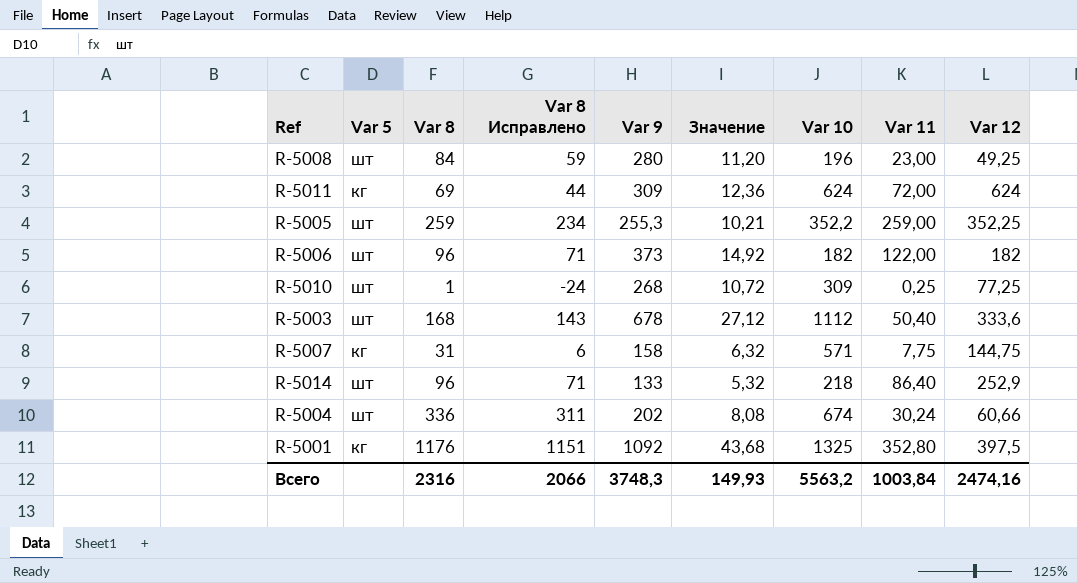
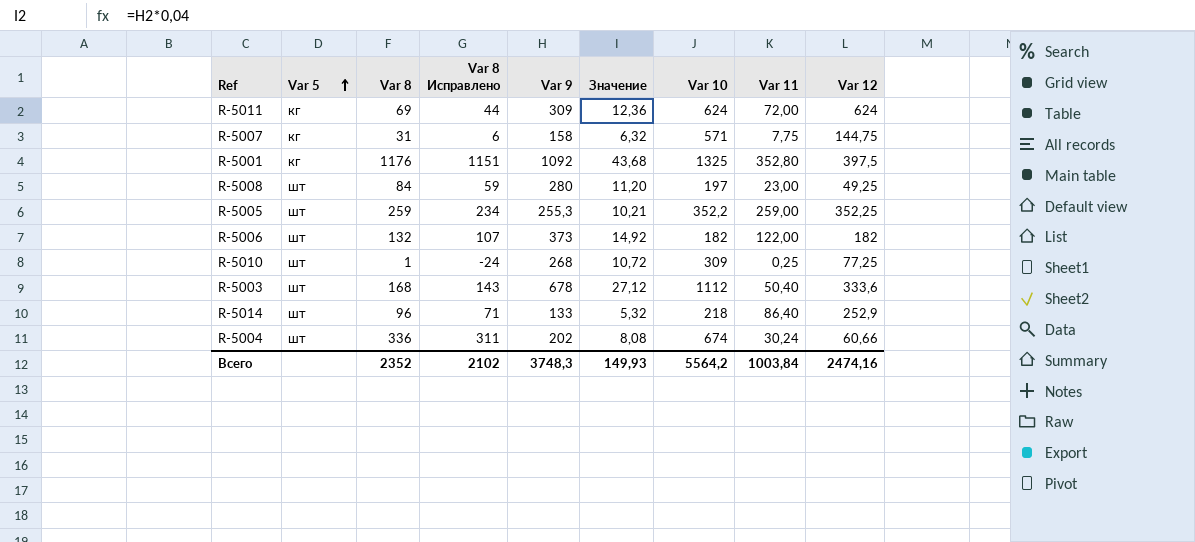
row order: none -> Var 5 ascending
R-5008 | Var 10: 196 -> 197
R-5006 | Var 8: 96 -> 132
R-5006 | Var 8 Исправлено: 71 -> 107
Всего | Var 8: 2316 -> 2352
Всего | Var 8 Исправлено: 2066 -> 2102
Всего | Var 10: 5563,2 -> 5564,2

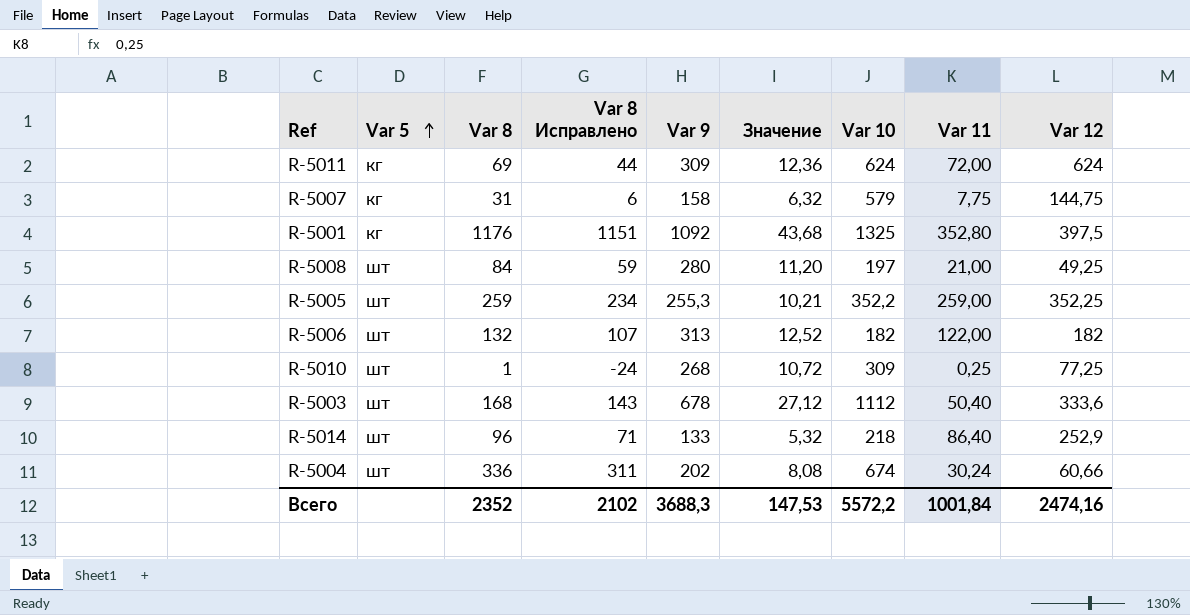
R-5007 | Var 10: 571 -> 579
R-5008 | Var 11: 23,00 -> 21,00
R-5006 | Var 9: 373 -> 313
R-5006 | Значение: 14,92 -> 12,52
Всего | Var 9: 3748,3 -> 3688,3
Всего | Значение: 149,93 -> 147,53
Всего | Var 10: 5564,2 -> 5572,2
Всего | Var 11: 1003,84 -> 1001,84

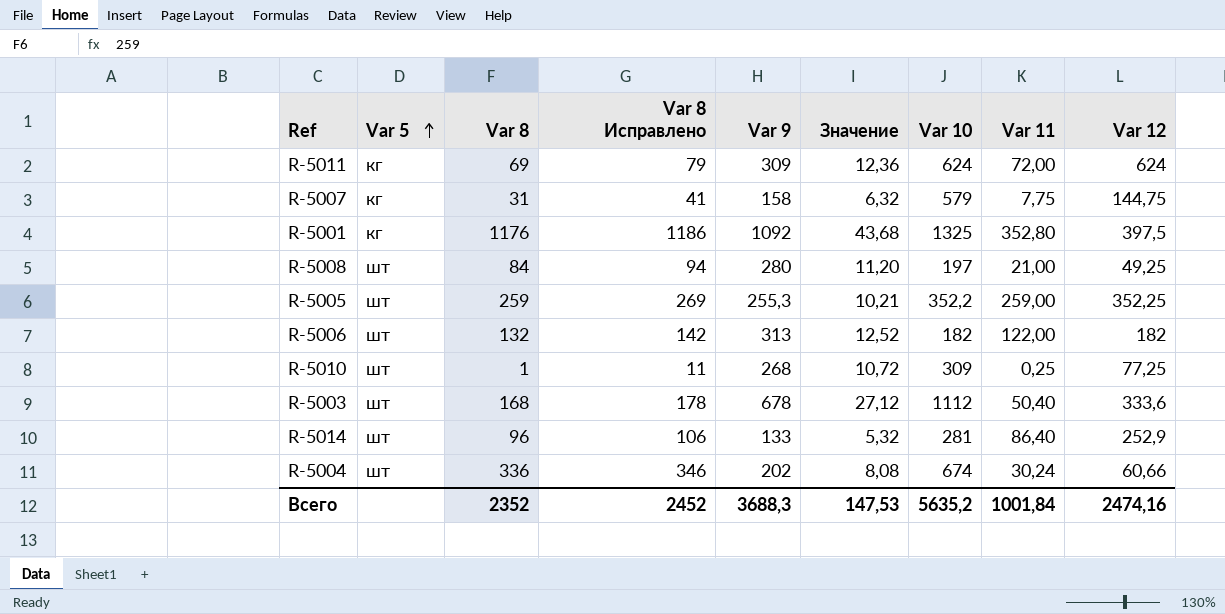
column Var 8 Исправлено | formula: [Var 8] - 25 -> [Var 8] + 10
R-5014 | Var 10: 218 -> 281
Всего | Var 8 Исправлено: 2102 -> 2452
Всего | Var 10: 5572,2 -> 5635,2

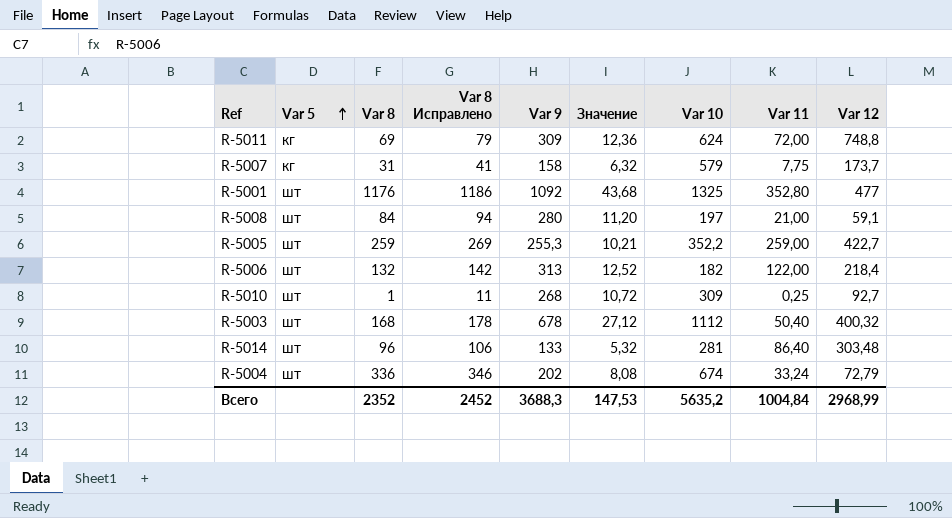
R-5011 | Var 12: 624 -> 748,8
R-5007 | Var 12: 144,75 -> 173,7
R-5001 | Var 5: кг -> шт
R-5001 | Var 12: 397,5 -> 477
R-5008 | Var 12: 49,25 -> 59,1
R-5005 | Var 12: 352,25 -> 422,7
R-5006 | Var 12: 182 -> 218,4
R-5010 | Var 12: 77,25 -> 92,7
R-5003 | Var 12: 333,6 -> 400,32
R-5014 | Var 12: 252,9 -> 303,48
R-5004 | Var 11: 30,24 -> 33,24
R-5004 | Var 12: 60,66 -> 72,79
Всего | Var 11: 1001,84 -> 1004,84
Всего | Var 12: 2474,16 -> 2968,99

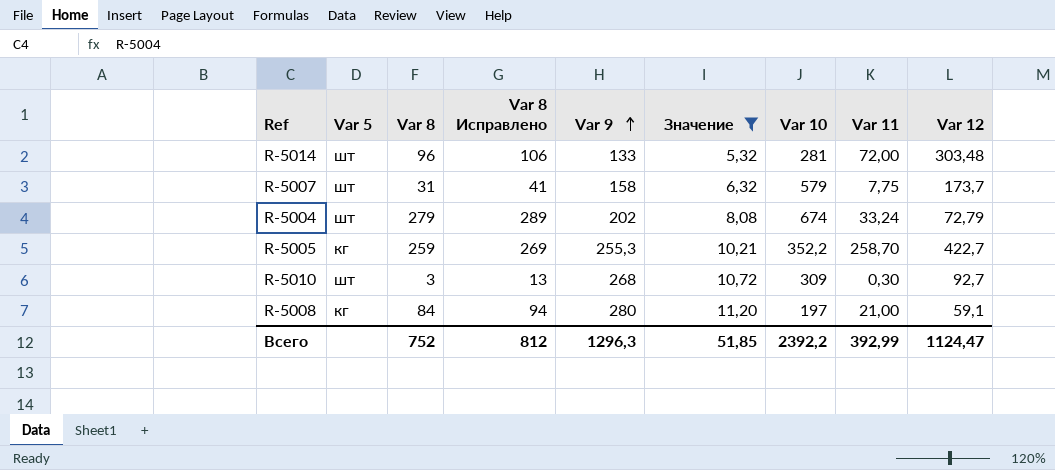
filter: none -> Значение <= 11,20
row order: Var 5 ascending -> Var 9 ascending
R-5014 | Var 11: 86,40 -> 72,00
R-5007 | Var 5: кг -> шт
R-5004 | Var 8: 336 -> 279
R-5004 | Var 8 Исправлено: 346 -> 289
R-5005 | Var 5: шт -> кг
R-5005 | Var 11: 259,00 -> 258,70
R-5010 | Var 8: 1 -> 3
R-5010 | Var 8 Исправлено: 11 -> 13
R-5010 | Var 11: 0,25 -> 0,30
R-5008 | Var 5: шт -> кг
Всего | Var 8: 2352 -> 752
Всего | Var 8 Исправлено: 2452 -> 812
Всего | Var 9: 3688,3 -> 1296,3
Всего | Значение: 147,53 -> 51,85
Всего | Var 10: 5635,2 -> 2392,2
Всего | Var 11: 1004,84 -> 392,99
Всего | Var 12: 2968,99 -> 1124,47

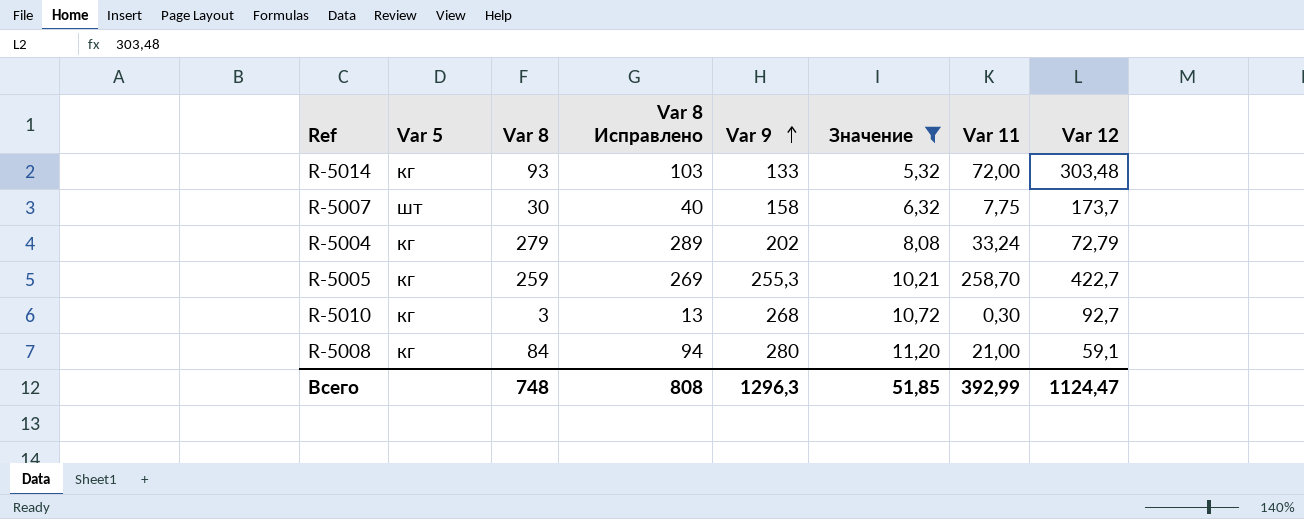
column Var 10 | position: 7 -> none
R-5014 | Var 5: шт -> кг
R-5014 | Var 8: 96 -> 93
R-5014 | Var 8 Исправлено: 106 -> 103
R-5007 | Var 8: 31 -> 30
R-5007 | Var 8 Исправлено: 41 -> 40
R-5004 | Var 5: шт -> кг
R-5010 | Var 5: шт -> кг
Всего | Var 8: 752 -> 748
Всего | Var 8 Исправлено: 812 -> 808

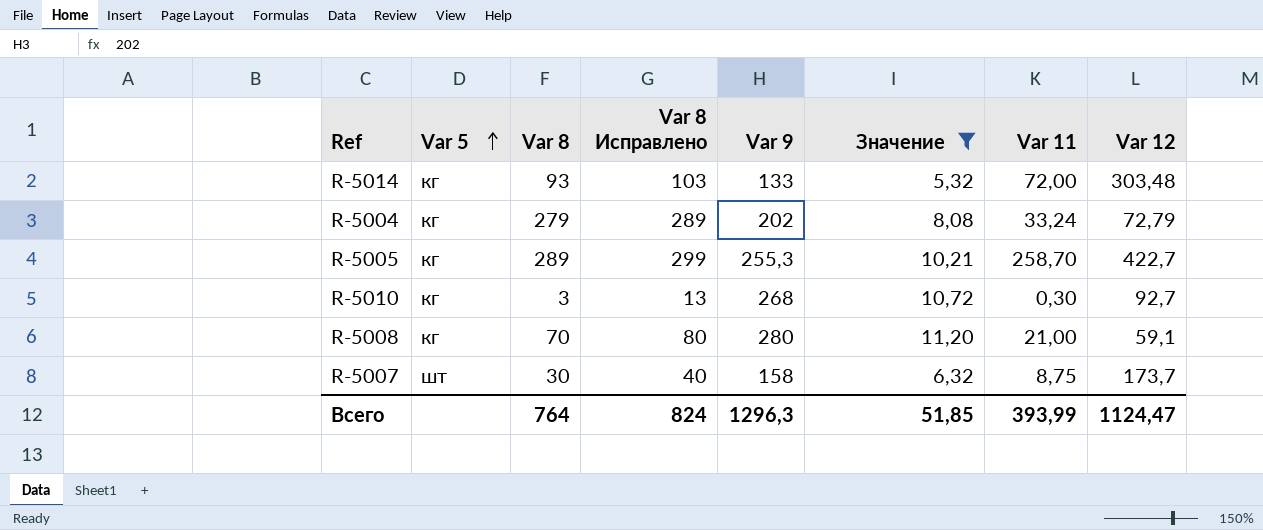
row order: Var 9 ascending -> Var 5 ascending
R-5005 | Var 8: 259 -> 289
R-5005 | Var 8 Исправлено: 269 -> 299
R-5008 | Var 8: 84 -> 70
R-5008 | Var 8 Исправлено: 94 -> 80
R-5007 | Var 11: 7,75 -> 8,75
Всего | Var 8: 748 -> 764
Всего | Var 8 Исправлено: 808 -> 824
Всего | Var 11: 392,99 -> 393,99

